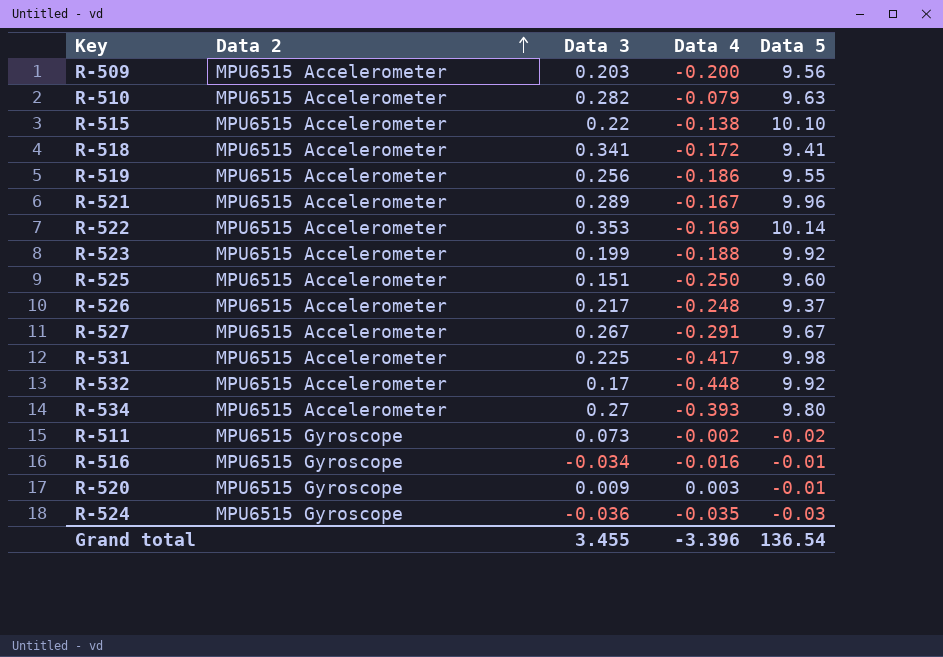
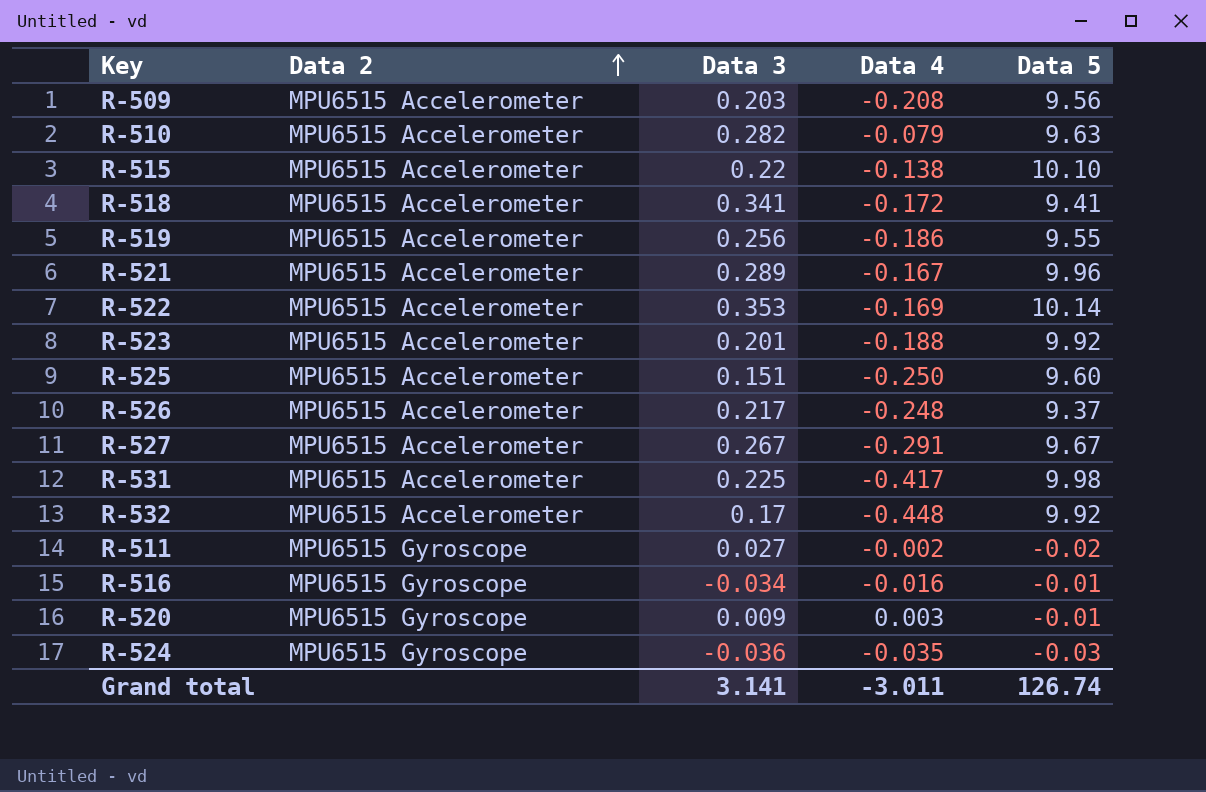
row R-534: MPU6515 Accelerometer | 0.27 | -0.393 | 9.80 -> none
R-509 | Data 4: -0.200 -> -0.208
R-523 | Data 3: 0.199 -> 0.201
R-511 | Data 3: 0.073 -> 0.027
Grand total | Data 3: 3.455 -> 3.141
Grand total | Data 4: -3.396 -> -3.011
Grand total | Data 5: 136.54 -> 126.74

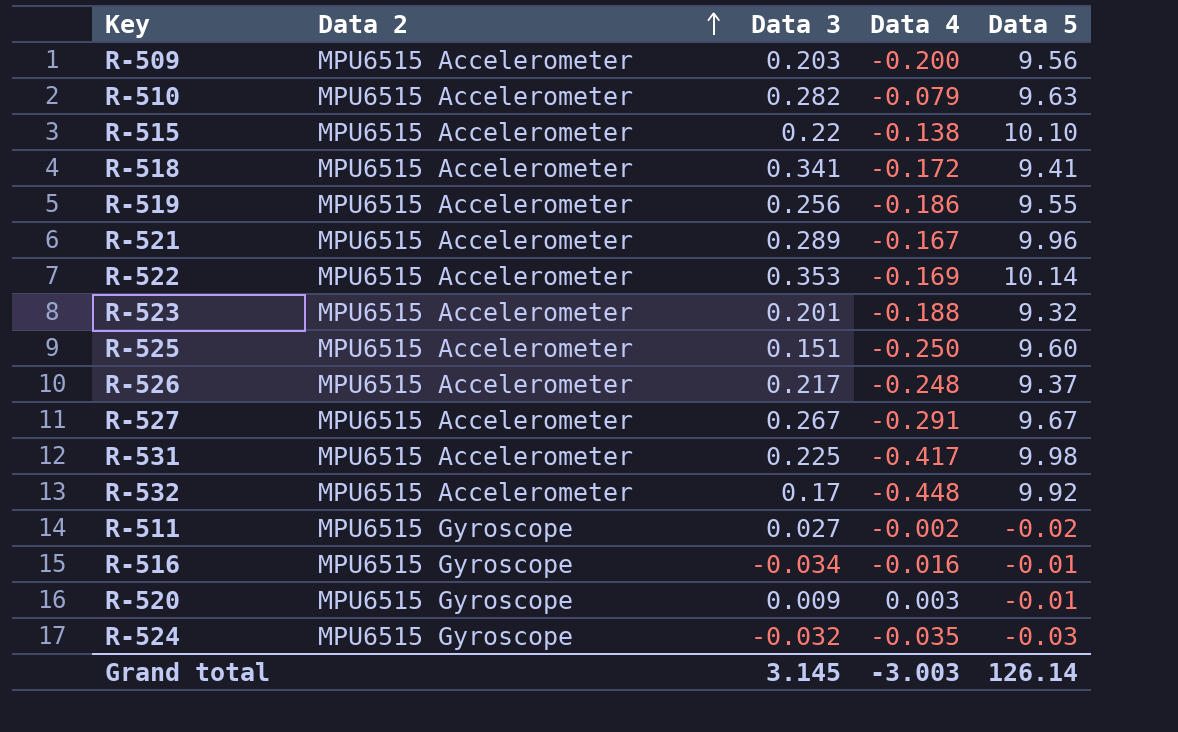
R-509 | Data 4: -0.208 -> -0.200
R-523 | Data 5: 9.92 -> 9.32
R-524 | Data 3: -0.036 -> -0.032
Grand total | Data 3: 3.141 -> 3.145
Grand total | Data 4: -3.011 -> -3.003
Grand total | Data 5: 126.74 -> 126.14

